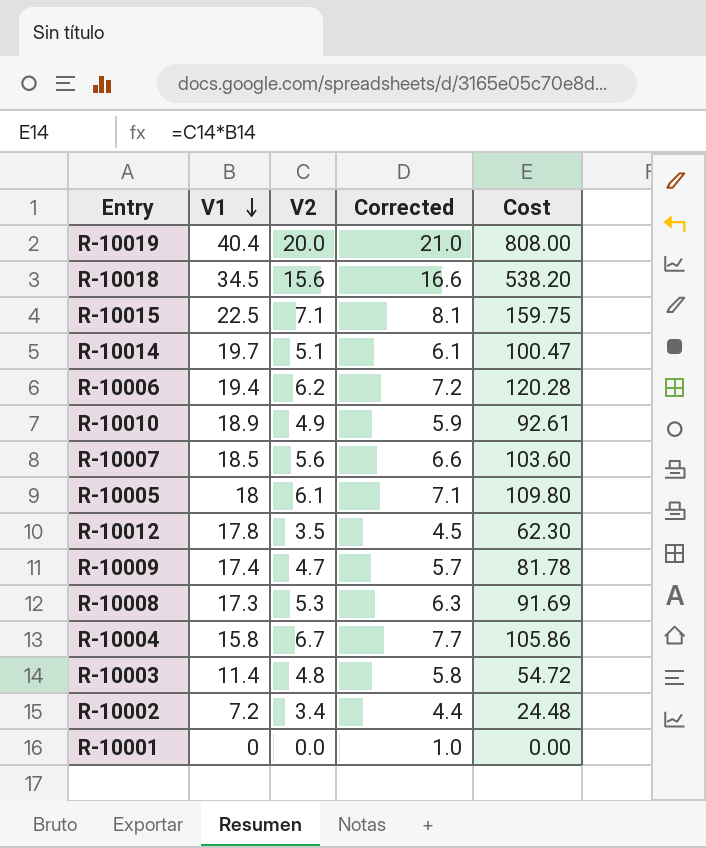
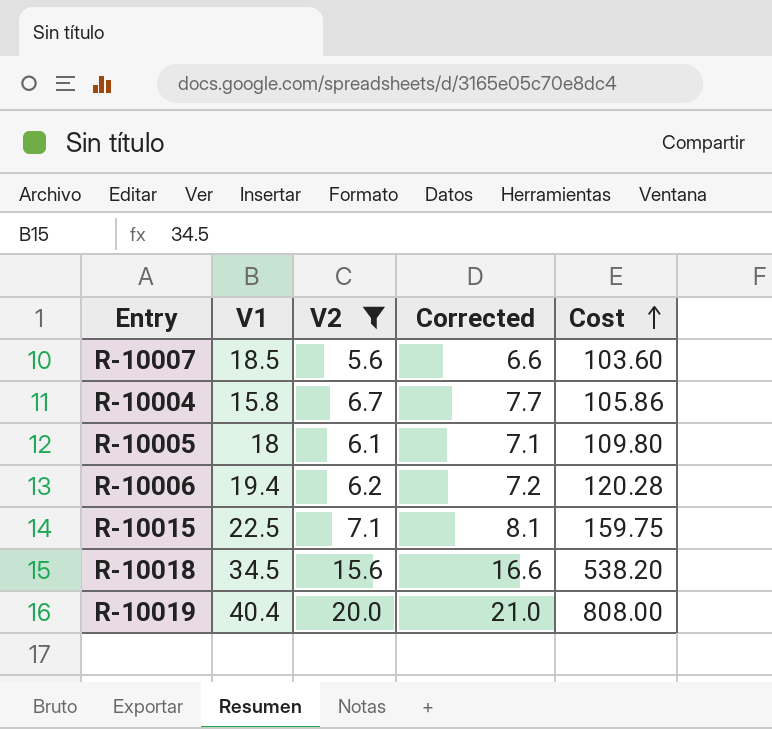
filter: none -> V2 >= 5.6
row order: V1 descending -> Cost ascending

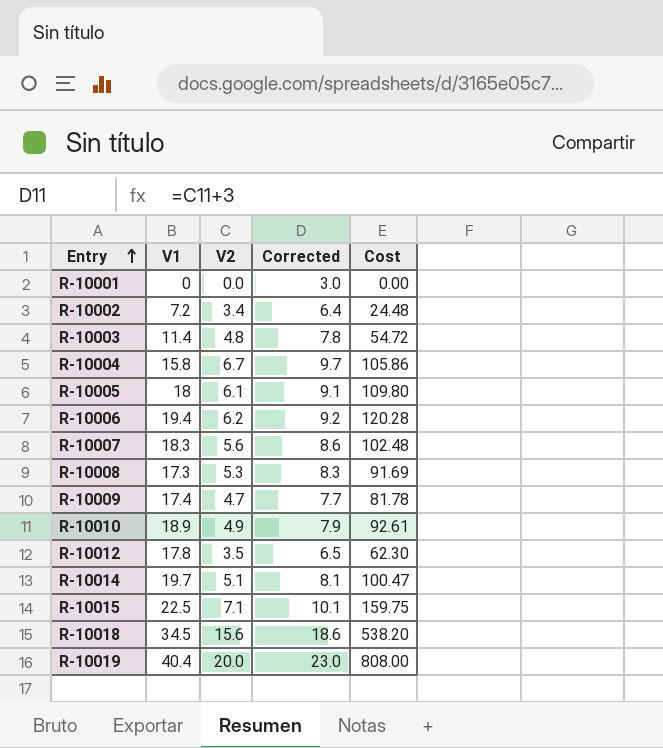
filter: V2 >= 5.6 -> none
row order: Cost ascending -> Entry ascending
column Corrected | formula: [V2] + 1 -> [V2] + 3
R-10007 | V1: 18.5 -> 18.3
R-10007 | Cost: 103.60 -> 102.48

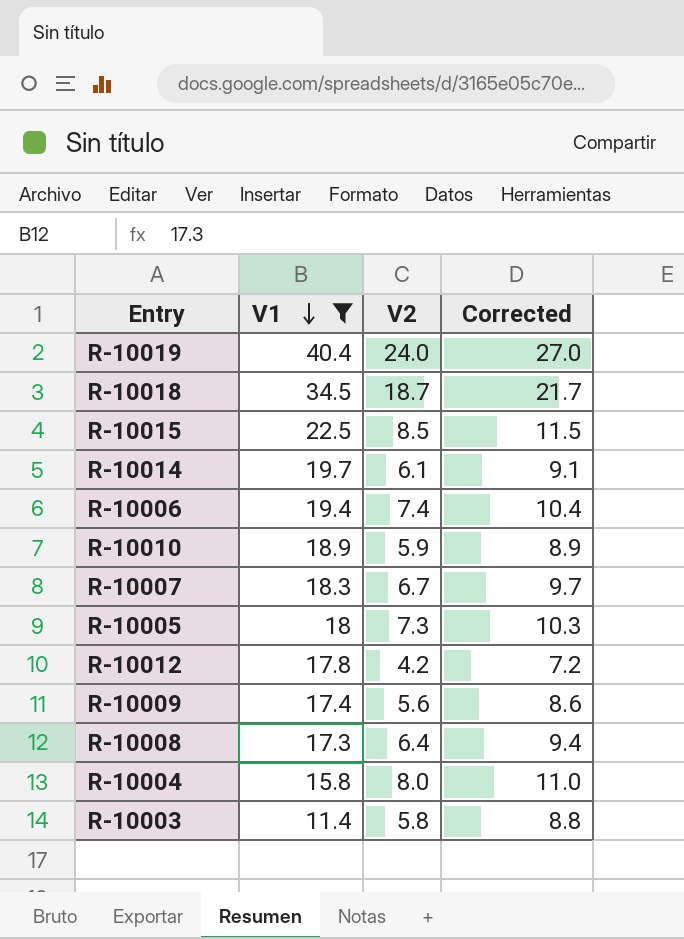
filter: none -> V1 >= 11.4
row order: Entry ascending -> V1 descending
column Cost | formula: [V1] * [V2] -> none
R-10019 | V2: 20.0 -> 24.0
R-10019 | Corrected: 23.0 -> 27.0
R-10018 | V2: 15.6 -> 18.7
R-10018 | Corrected: 18.6 -> 21.7
R-10015 | V2: 7.1 -> 8.5
R-10015 | Corrected: 10.1 -> 11.5
R-10014 | V2: 5.1 -> 6.1
R-10014 | Corrected: 8.1 -> 9.1
R-10006 | V2: 6.2 -> 7.4
R-10006 | Corrected: 9.2 -> 10.4
R-10010 | V2: 4.9 -> 5.9
R-10010 | Corrected: 7.9 -> 8.9
R-10007 | V2: 5.6 -> 6.7
R-10007 | Corrected: 8.6 -> 9.7
R-10005 | V2: 6.1 -> 7.3
R-10005 | Corrected: 9.1 -> 10.3
R-10012 | V2: 3.5 -> 4.2
R-10012 | Corrected: 6.5 -> 7.2
R-10009 | V2: 4.7 -> 5.6
R-10009 | Corrected: 7.7 -> 8.6
R-10008 | V2: 5.3 -> 6.4
R-10008 | Corrected: 8.3 -> 9.4
R-10004 | V2: 6.7 -> 8.0
R-10004 | Corrected: 9.7 -> 11.0
R-10003 | V2: 4.8 -> 5.8
R-10003 | Corrected: 7.8 -> 8.8

